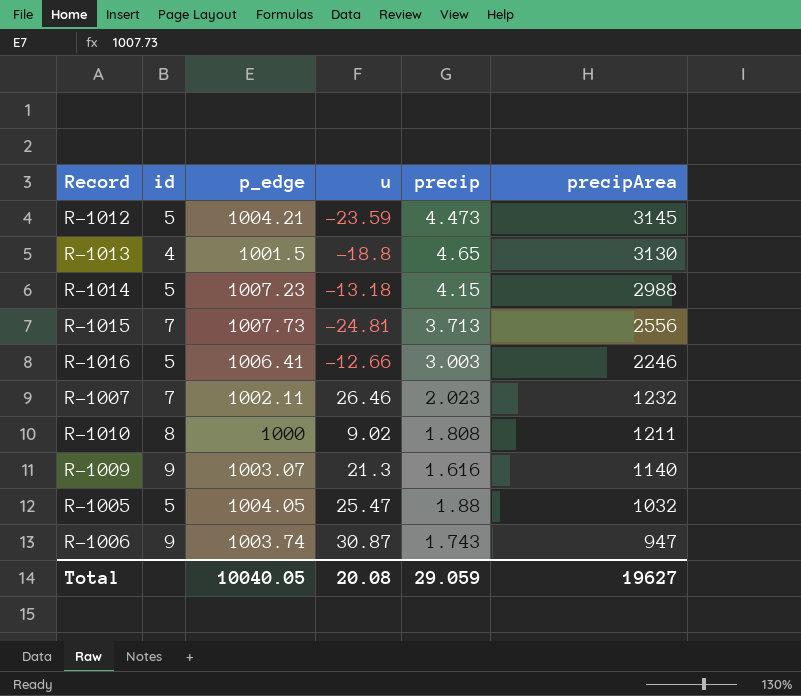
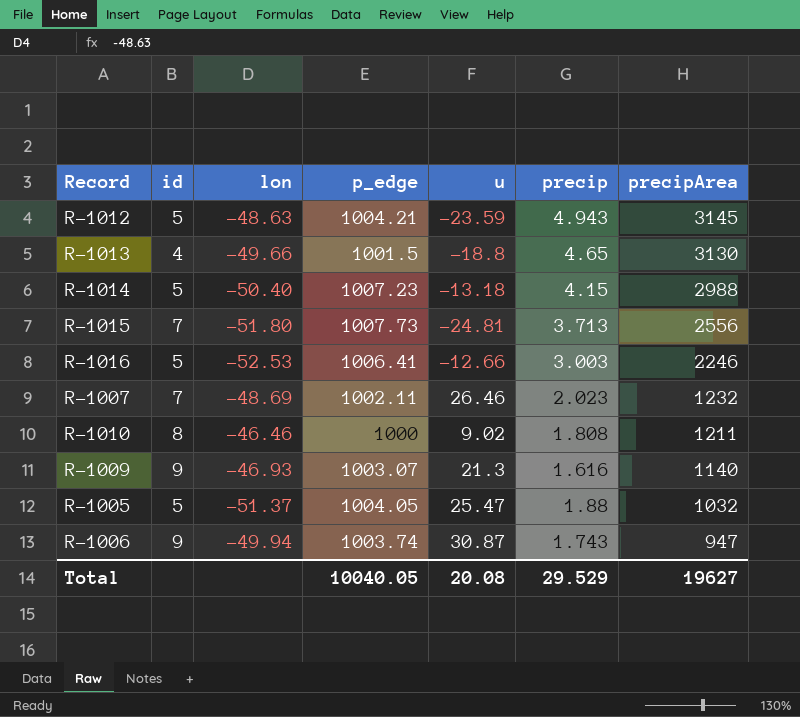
column lon | position: none -> 3
R-1012 | precip: 4.473 -> 4.943
Total | precip: 29.059 -> 29.529

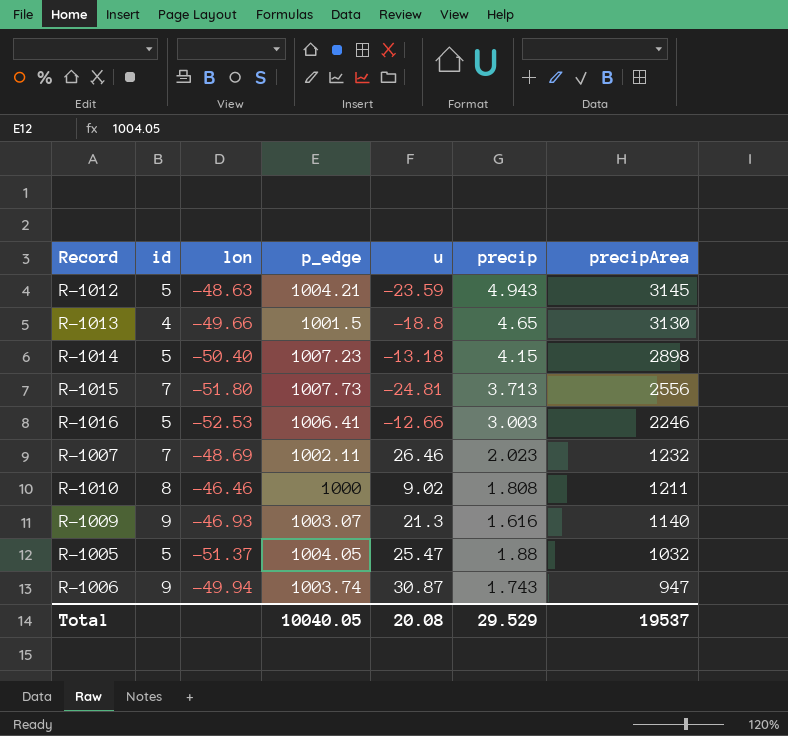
R-1014 | precipArea: 2988 -> 2898
Total | precipArea: 19627 -> 19537

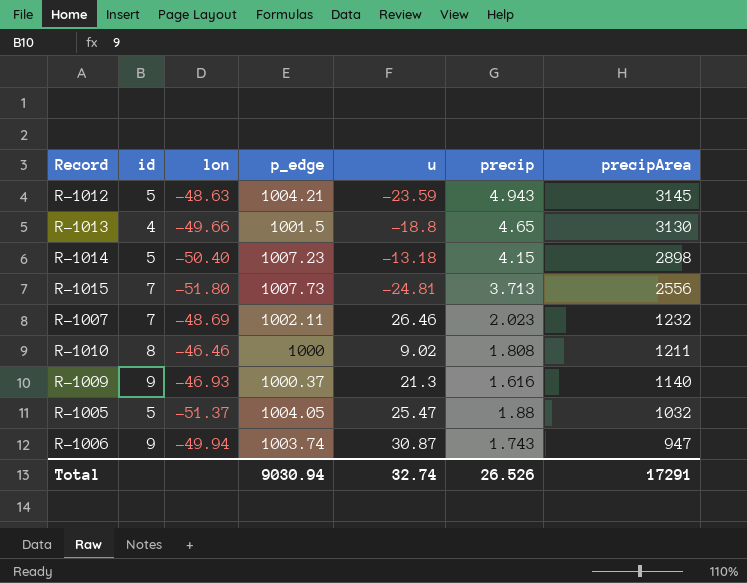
row R-1016: 5 | -52.53 | 1006.41 | -12.66 | 3.003 | 2246 -> none
R-1009 | p_edge: 1003.07 -> 1000.37
Total | p_edge: 10040.05 -> 9030.94
Total | u: 20.08 -> 32.74
Total | precip: 29.529 -> 26.526
Total | precipArea: 19537 -> 17291

